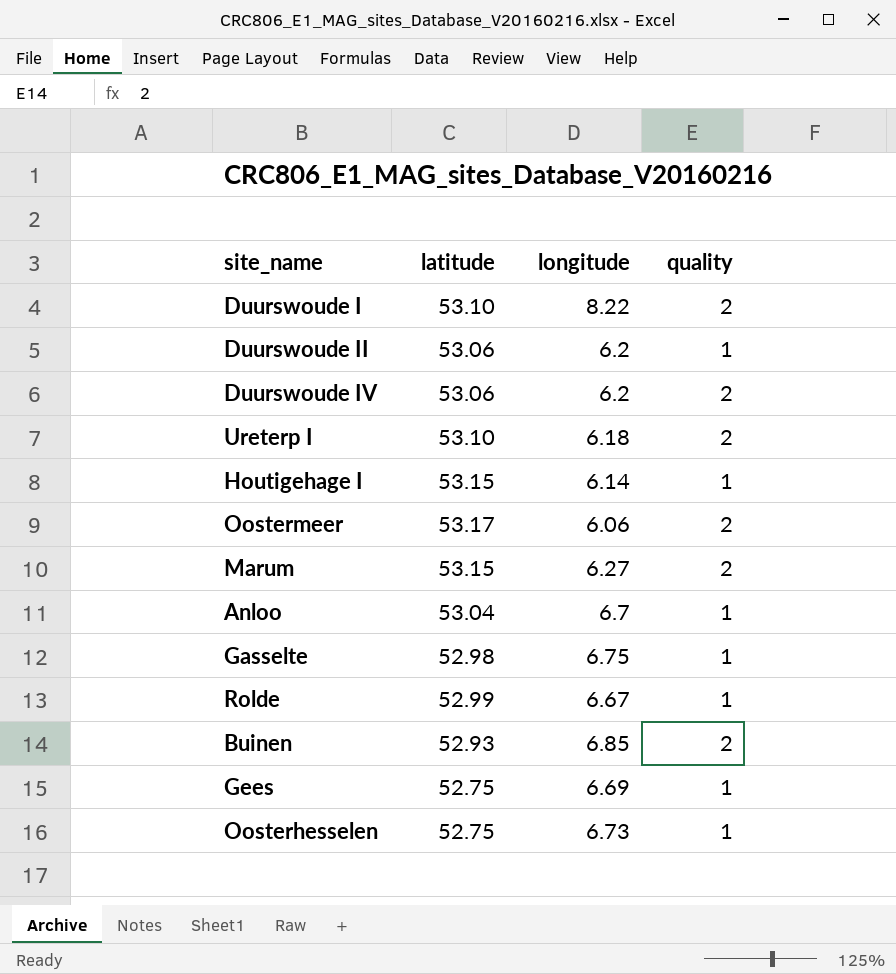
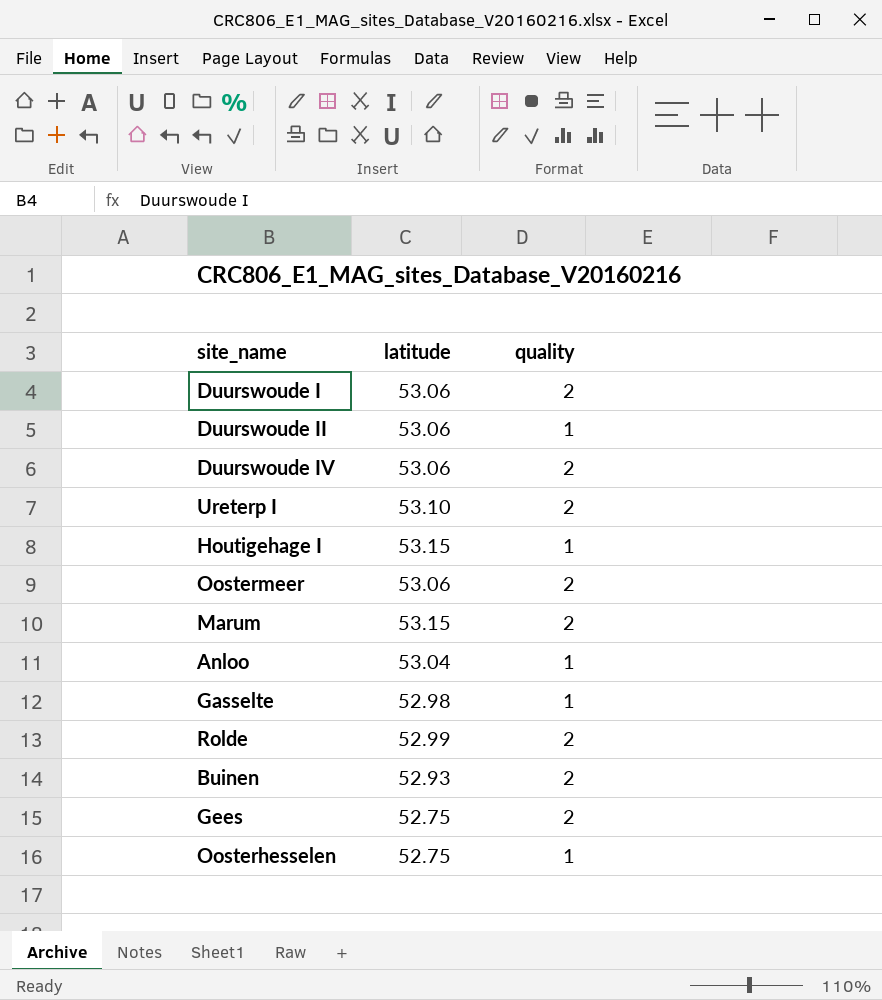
column longitude | position: 3 -> none
Duurswoude I | latitude: 53.10 -> 53.06
Oostermeer | latitude: 53.17 -> 53.06
Rolde | quality: 1 -> 2
Gees | quality: 1 -> 2

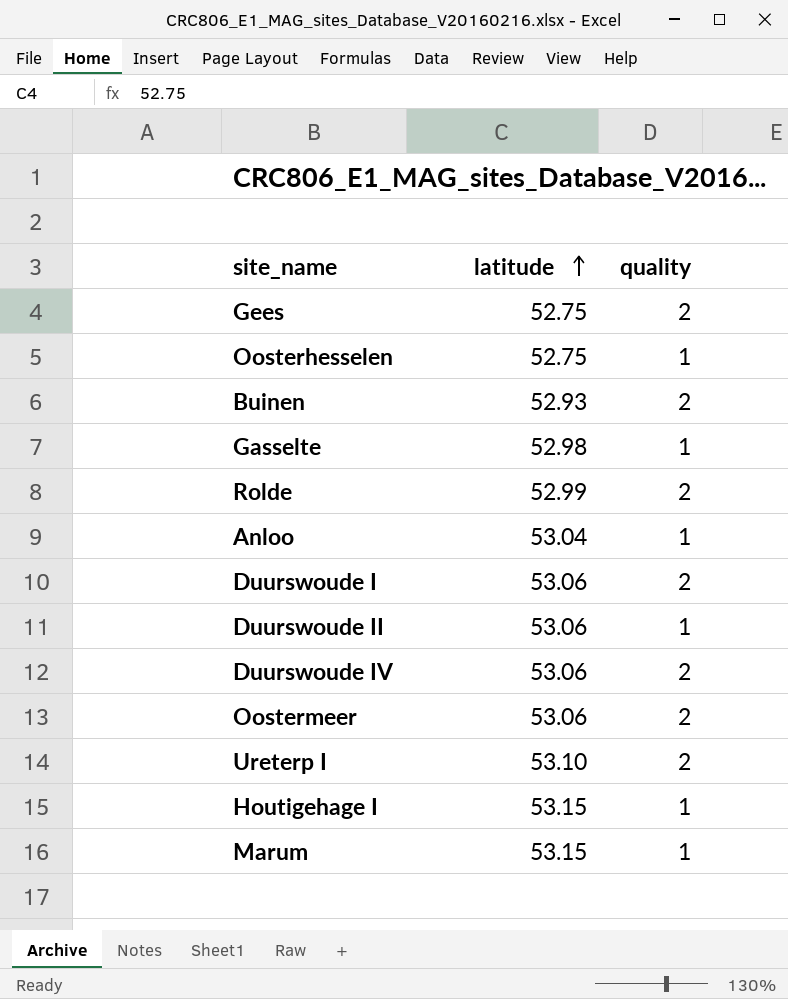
row order: none -> latitude ascending
Marum | quality: 2 -> 1

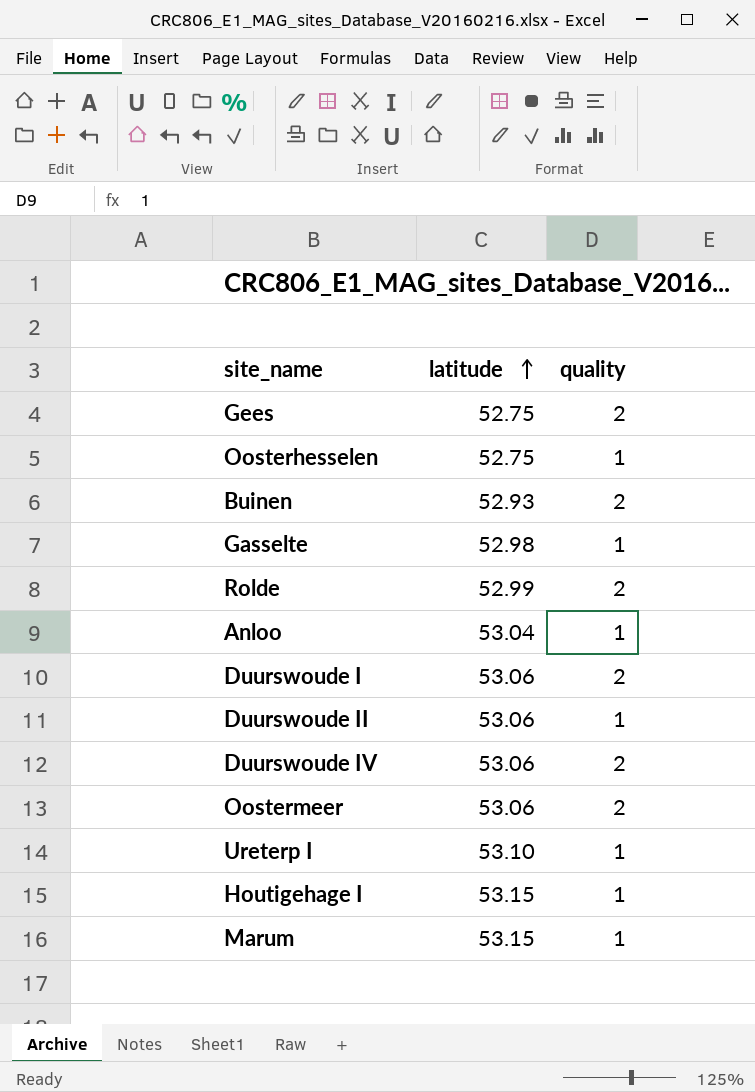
Ureterp I | quality: 2 -> 1

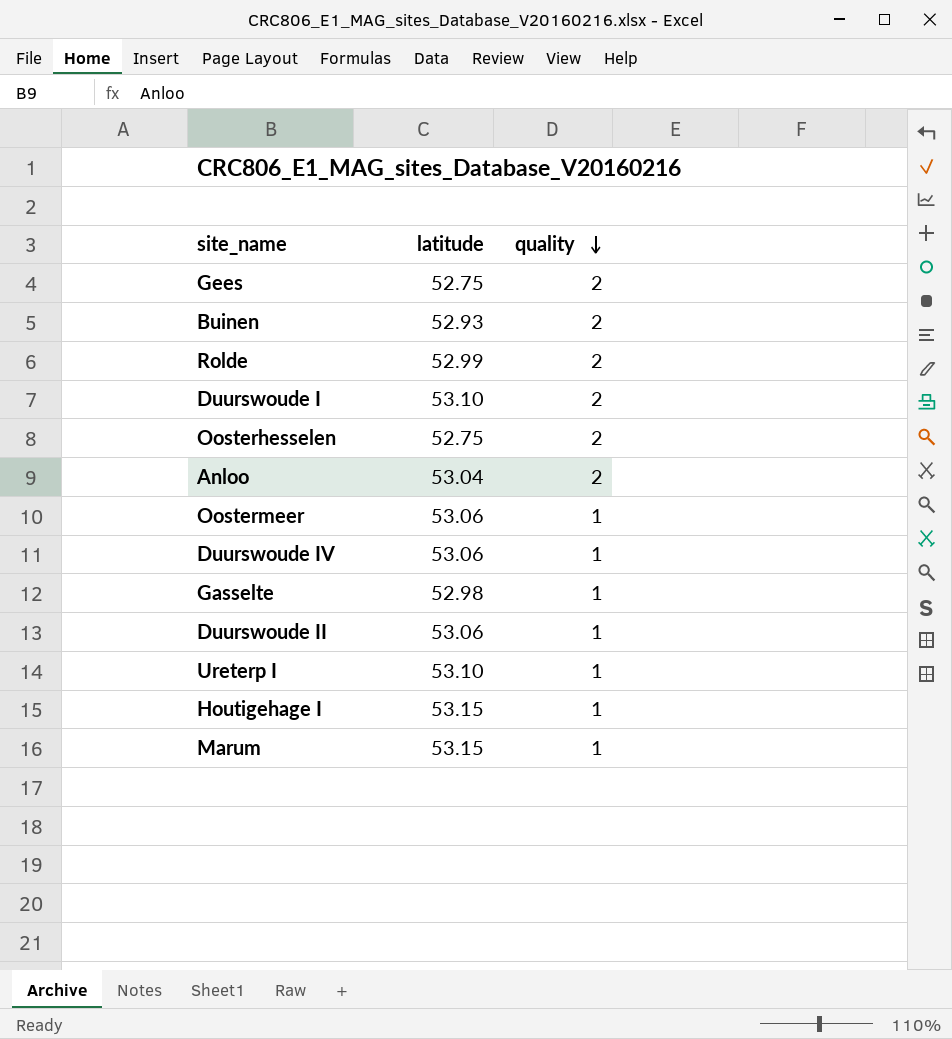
row order: latitude ascending -> quality descending
Duurswoude I | latitude: 53.06 -> 53.10
Oosterhesselen | quality: 1 -> 2
Anloo | quality: 1 -> 2
Oostermeer | quality: 2 -> 1
Duurswoude IV | quality: 2 -> 1

